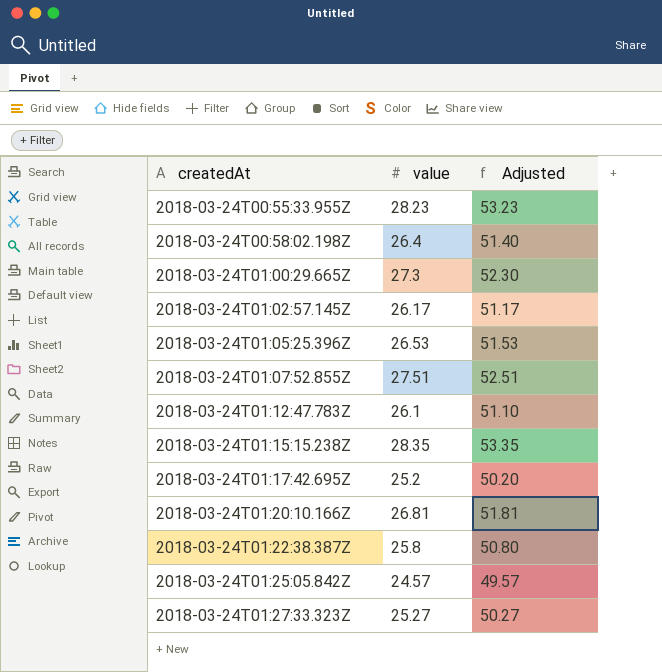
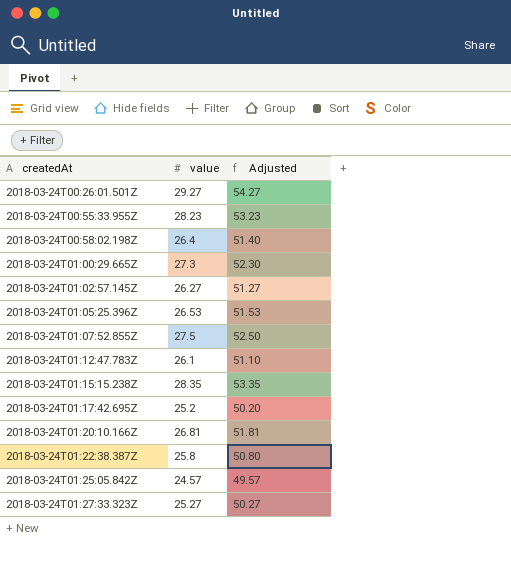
row 2018-03-24T00:26:01.501Z: none -> 29.27 | 54.27
2018-03-24T01:02:57.145Z | value: 26.17 -> 26.27
2018-03-24T01:02:57.145Z | Adjusted: 51.17 -> 51.27
2018-03-24T01:07:52.855Z | value: 27.51 -> 27.5
2018-03-24T01:07:52.855Z | Adjusted: 52.51 -> 52.50

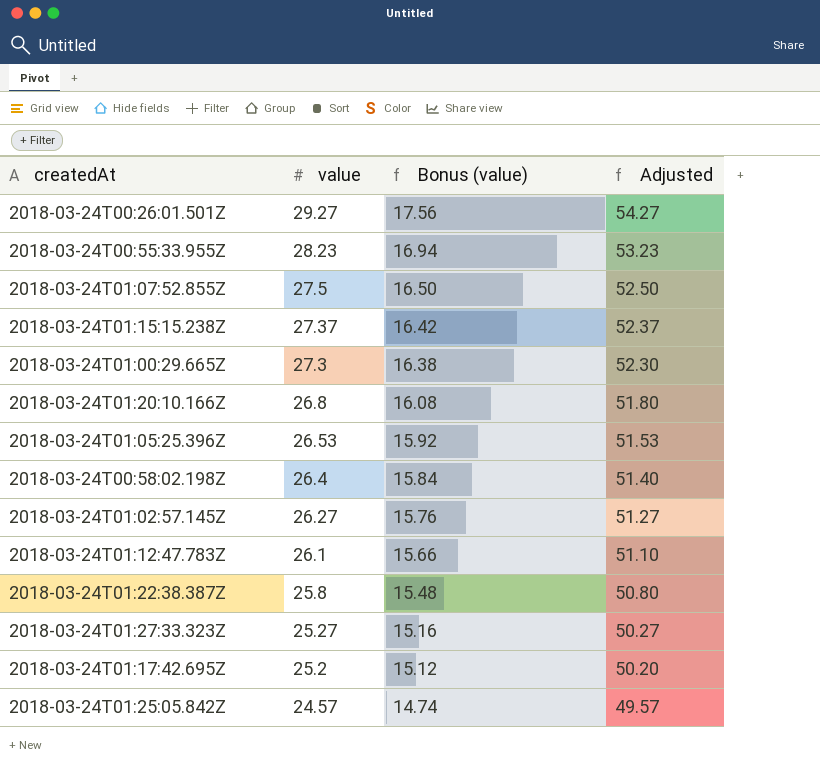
row order: createdAt ascending -> value descending
column Bonus (value) | formula: none -> [value] * 0.6
2018-03-24T01:15:15.238Z | value: 28.35 -> 27.37
2018-03-24T01:15:15.238Z | Adjusted: 53.35 -> 52.37
2018-03-24T01:20:10.166Z | value: 26.81 -> 26.8
2018-03-24T01:20:10.166Z | Adjusted: 51.81 -> 51.80

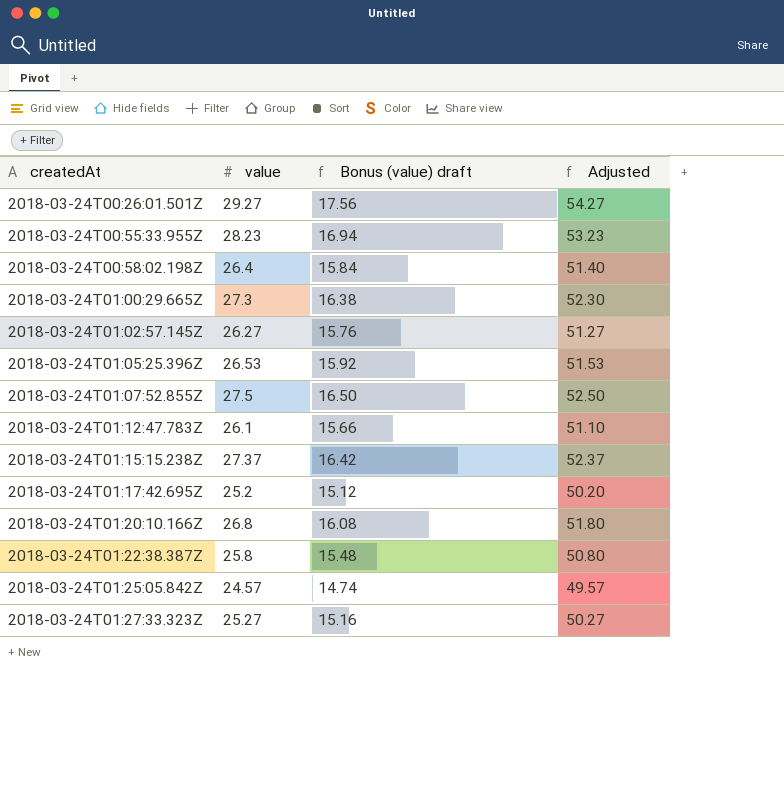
row order: value descending -> createdAt ascending
column name: Bonus (value) -> Bonus (value) draft

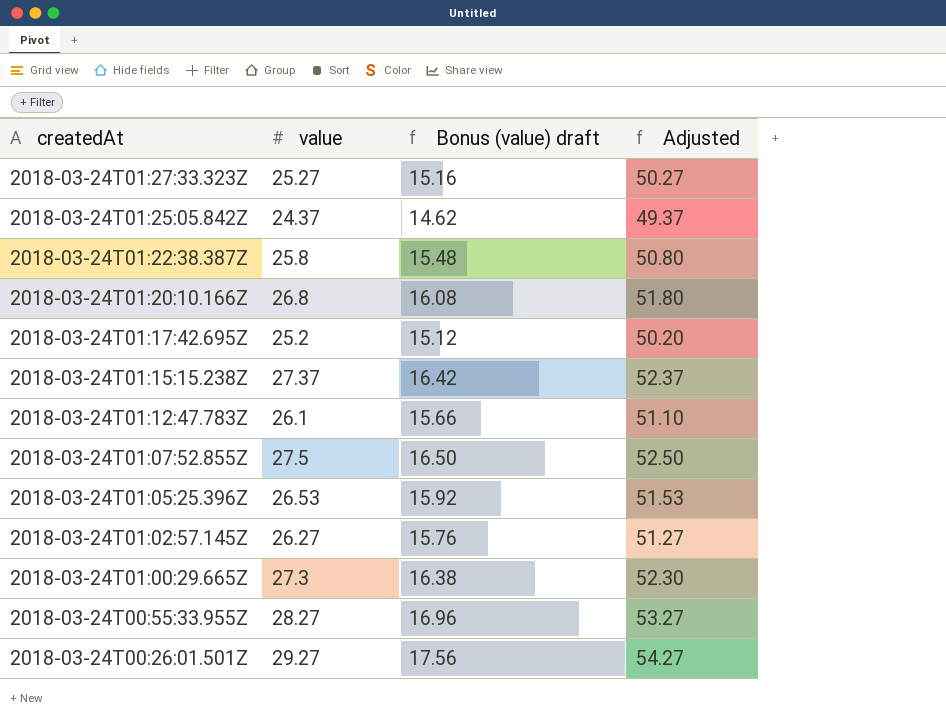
row order: createdAt ascending -> createdAt descending
row 2018-03-24T00:58:02.198Z: 26.4 | 15.84 | 51.40 -> none
2018-03-24T01:25:05.842Z | value: 24.57 -> 24.37
2018-03-24T01:25:05.842Z | Bonus (value) draft: 14.74 -> 14.62
2018-03-24T01:25:05.842Z | Adjusted: 49.57 -> 49.37
2018-03-24T00:55:33.955Z | value: 28.23 -> 28.27
2018-03-24T00:55:33.955Z | Bonus (value) draft: 16.94 -> 16.96
2018-03-24T00:55:33.955Z | Adjusted: 53.23 -> 53.27

